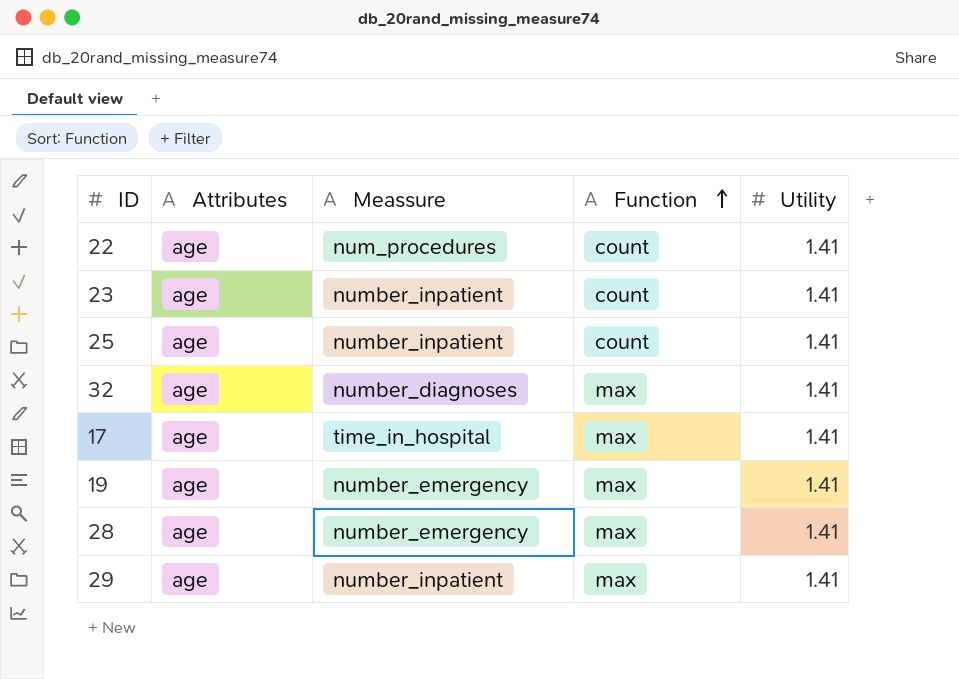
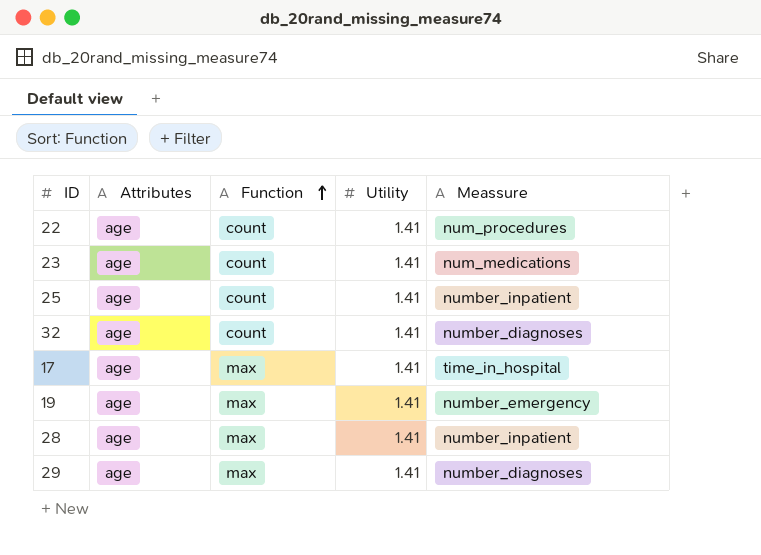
column Meassure | position: 3 -> 5
23 | Meassure: number_inpatient -> num_medications
32 | Function: max -> count
28 | Meassure: number_emergency -> number_inpatient
29 | Meassure: number_inpatient -> number_diagnoses

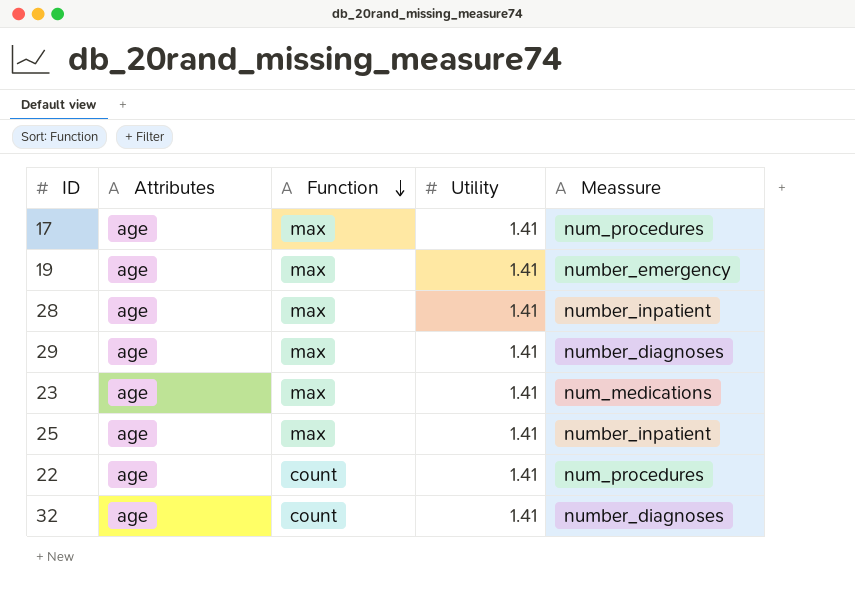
row order: Function ascending -> Function descending
17 | Meassure: time_in_hospital -> num_procedures
23 | Function: count -> max
25 | Function: count -> max

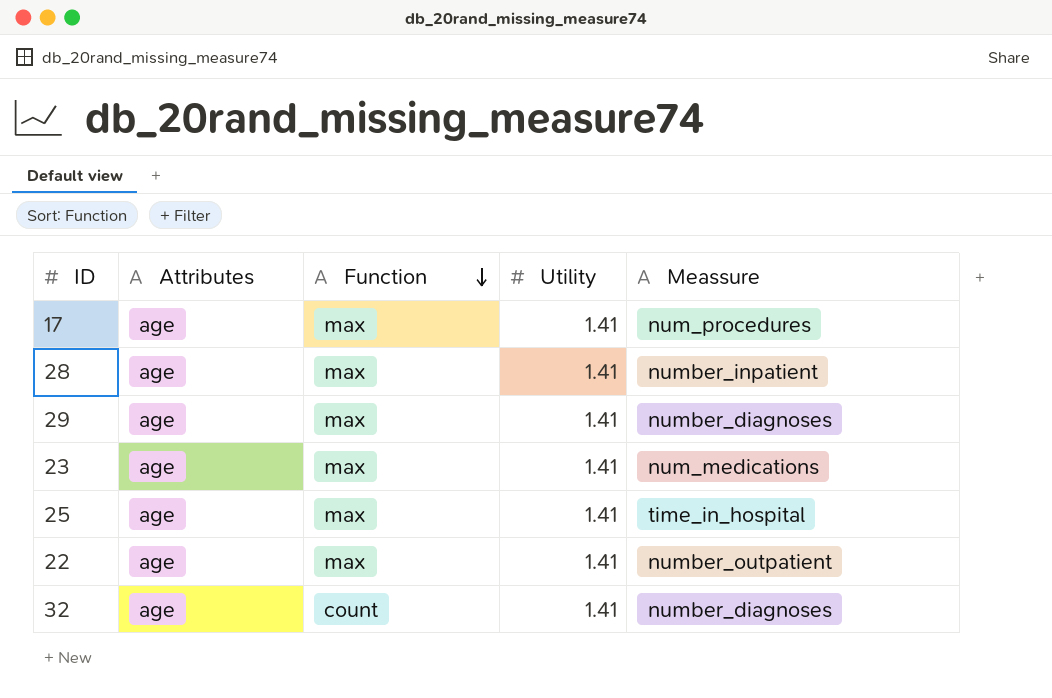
row 19: age | max | 1.41 | number_emergency -> none
25 | Meassure: number_inpatient -> time_in_hospital
22 | Function: count -> max
22 | Meassure: num_procedures -> number_outpatient

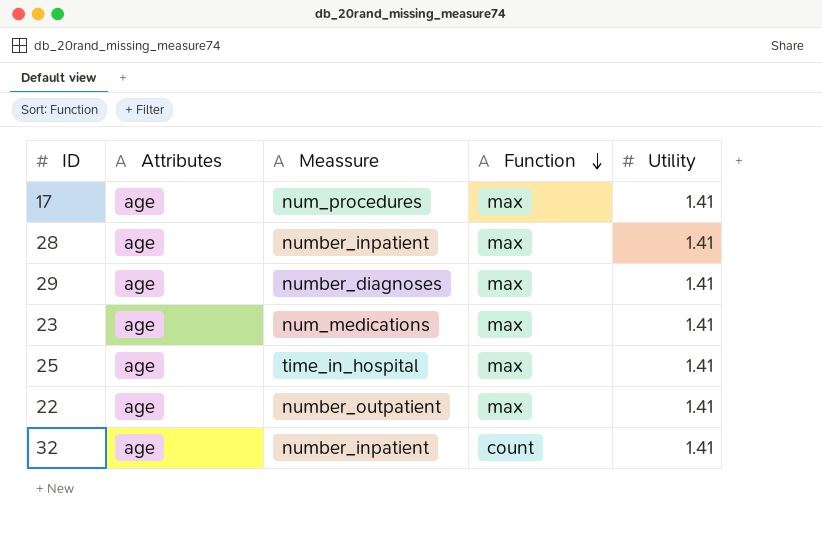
column Meassure | position: 5 -> 3
32 | Meassure: number_diagnoses -> number_inpatient

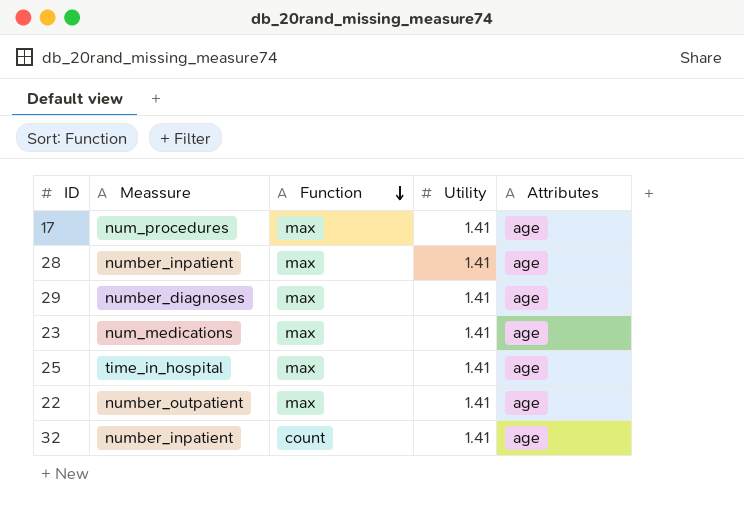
column Attributes | position: 2 -> 5

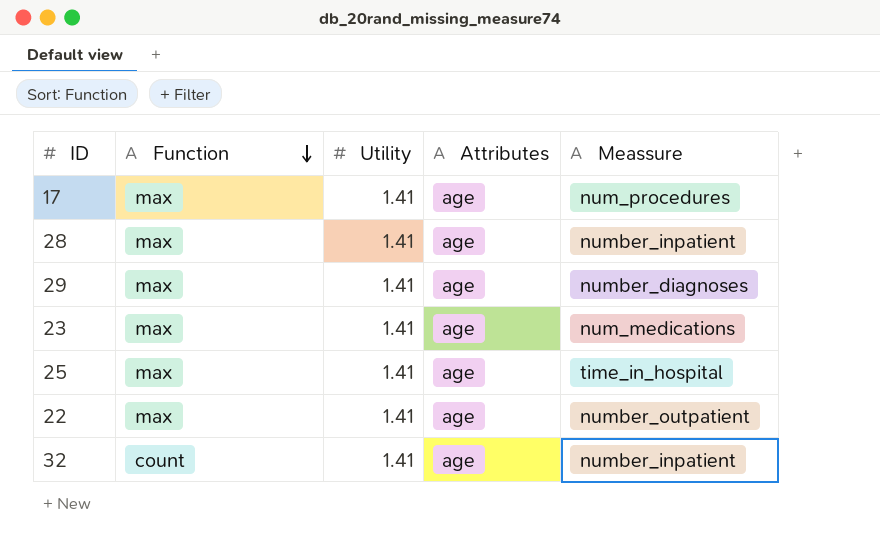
column Meassure | position: 2 -> 5

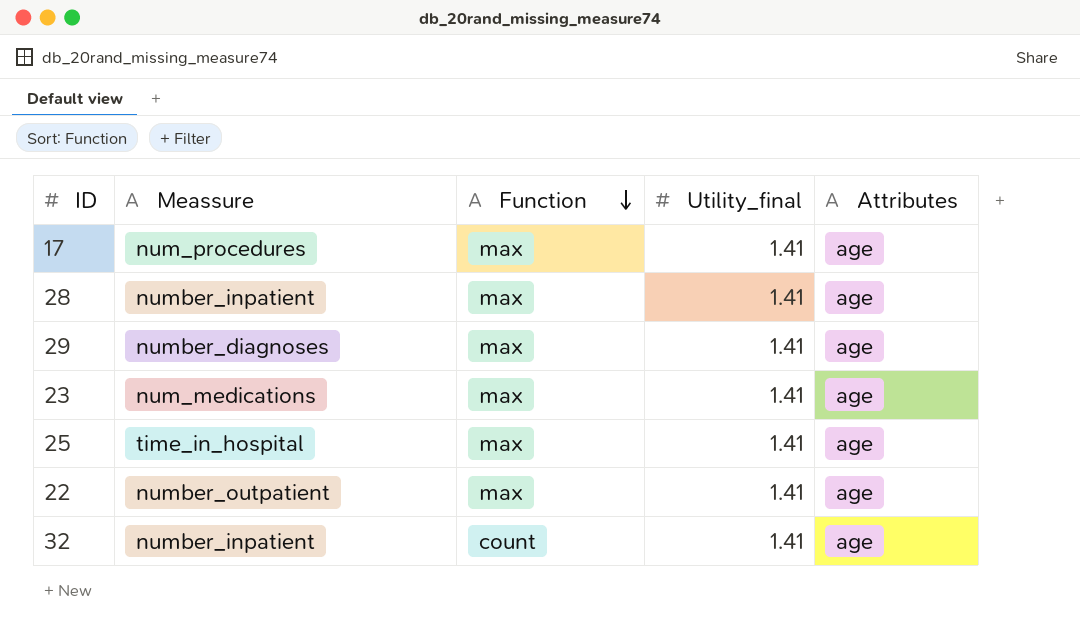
column Meassure | position: 5 -> 2
column name: Utility -> Utility_final

